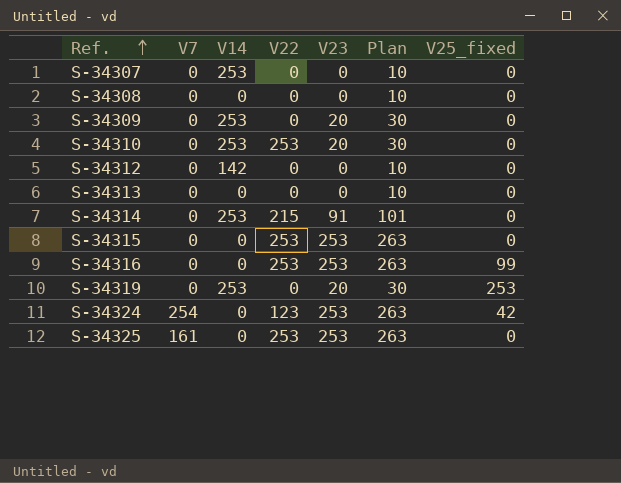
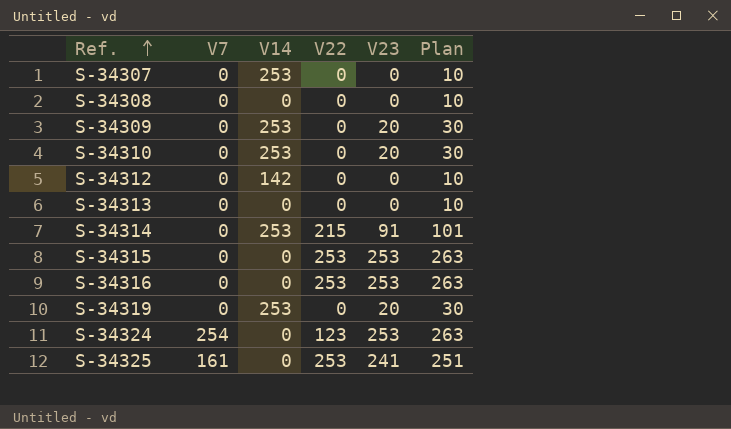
column V25_fixed | position: 7 -> none
S-34310 | V22: 253 -> 0
S-34325 | V23: 253 -> 241
S-34325 | Plan: 263 -> 251

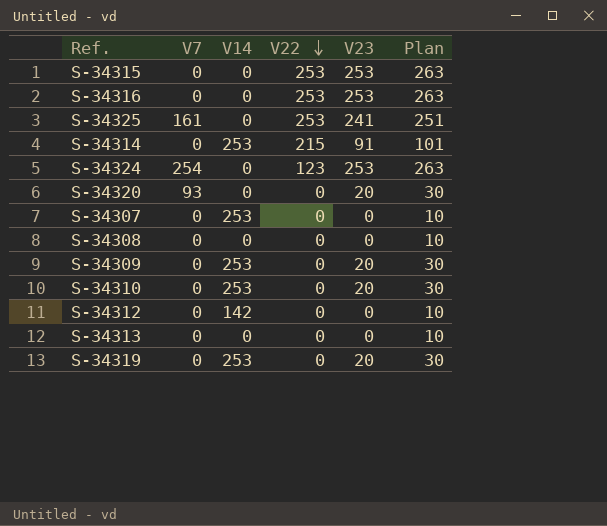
row order: Ref. ascending -> V22 descending
row S-34320: none -> 93 | 0 | 0 | 20 | 30

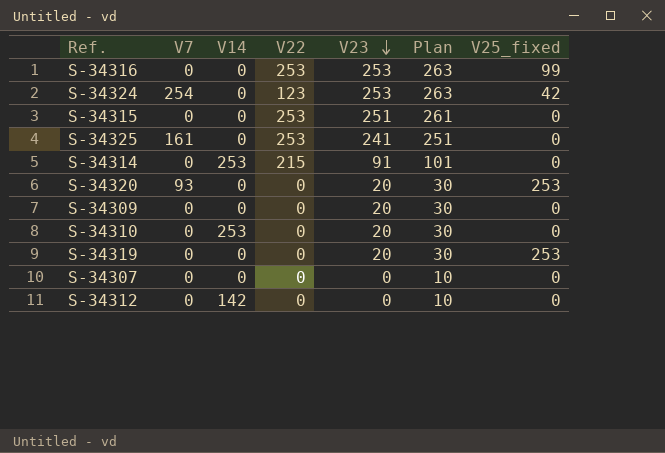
row order: V22 descending -> V23 descending
column V25_fixed | position: none -> 7
row S-34308: 0 | 0 | 0 | 0 | 10 -> none
row S-34313: 0 | 0 | 0 | 0 | 10 -> none
S-34315 | V23: 253 -> 251
S-34315 | Plan: 263 -> 261
S-34309 | V14: 253 -> 0
S-34319 | V14: 253 -> 0
S-34307 | V14: 253 -> 0

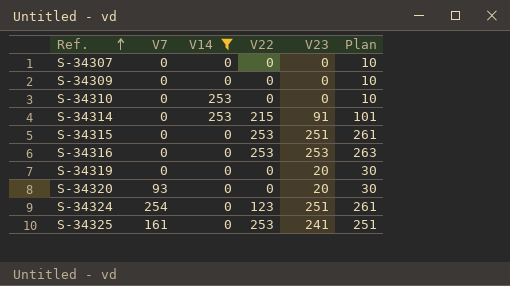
filter: none -> V14 != 142
row order: V23 descending -> Ref. ascending
column V25_fixed | position: 7 -> none
S-34309 | V23: 20 -> 0
S-34309 | Plan: 30 -> 10
S-34310 | V23: 20 -> 0
S-34310 | Plan: 30 -> 10
S-34324 | V23: 253 -> 251
S-34324 | Plan: 263 -> 261

